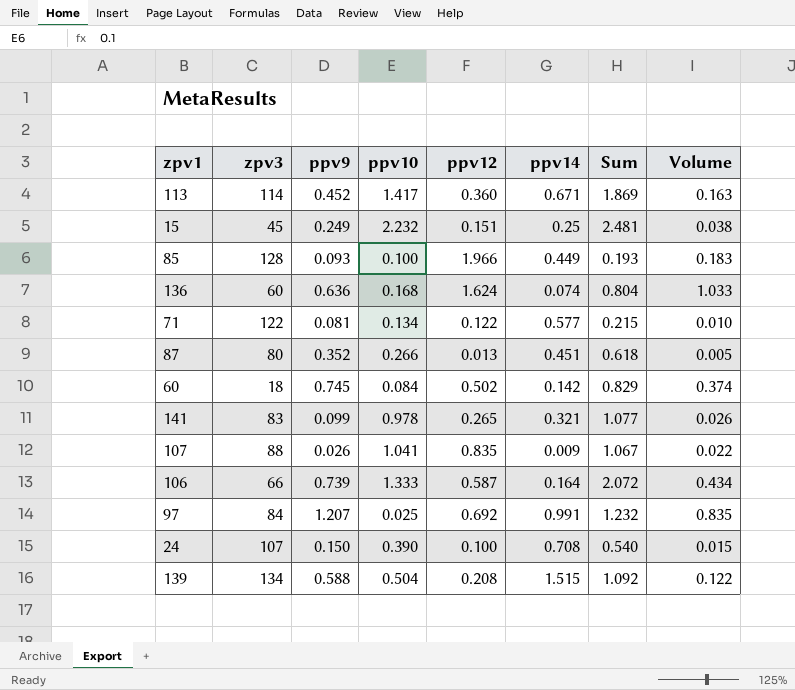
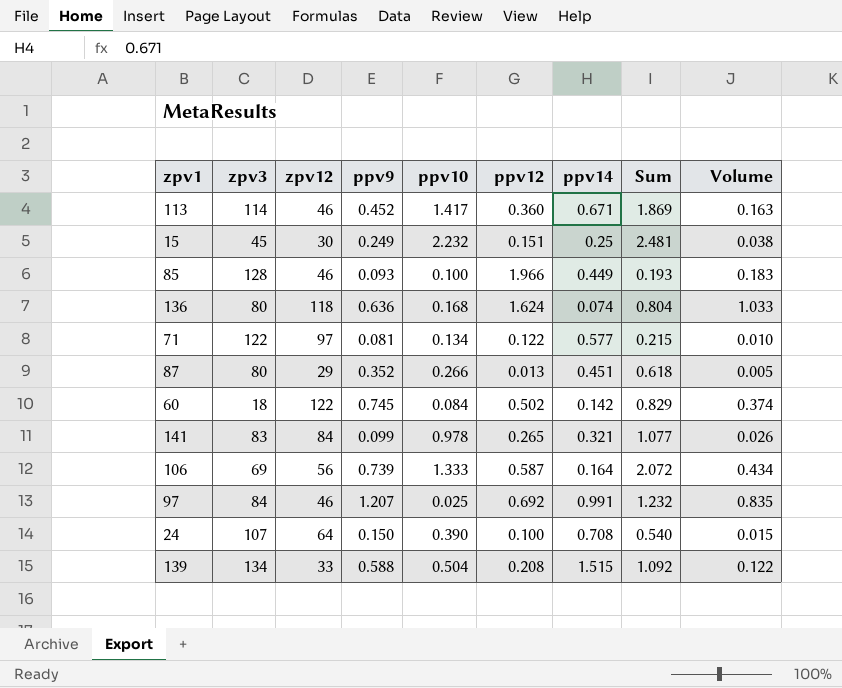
column zpv12 | position: none -> 3
row 107: 88 | 0.026 | 1.041 | 0.835 | 0.009 | 1.067 | 0.022 -> none
136 | zpv3: 60 -> 80
106 | zpv3: 66 -> 69

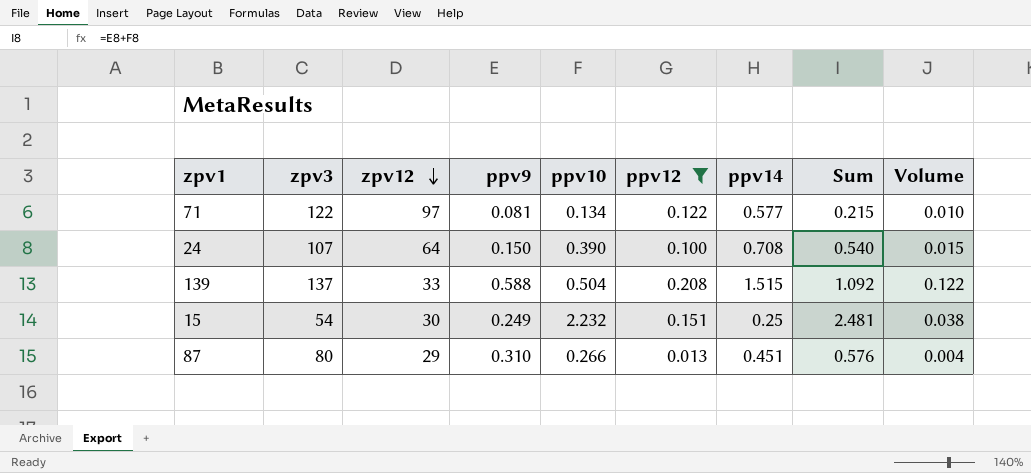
filter: none -> ppv12 <= 0.208
row order: none -> zpv12 descending
139 | zpv3: 134 -> 137
15 | zpv3: 45 -> 54
87 | ppv9: 0.352 -> 0.310
87 | Sum: 0.618 -> 0.576
87 | Volume: 0.005 -> 0.004

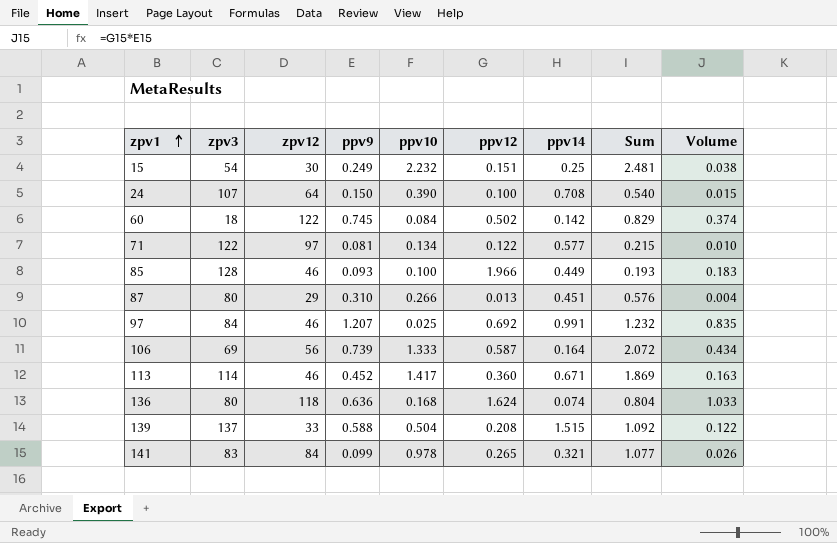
filter: ppv12 <= 0.208 -> none
row order: zpv12 descending -> zpv1 ascending

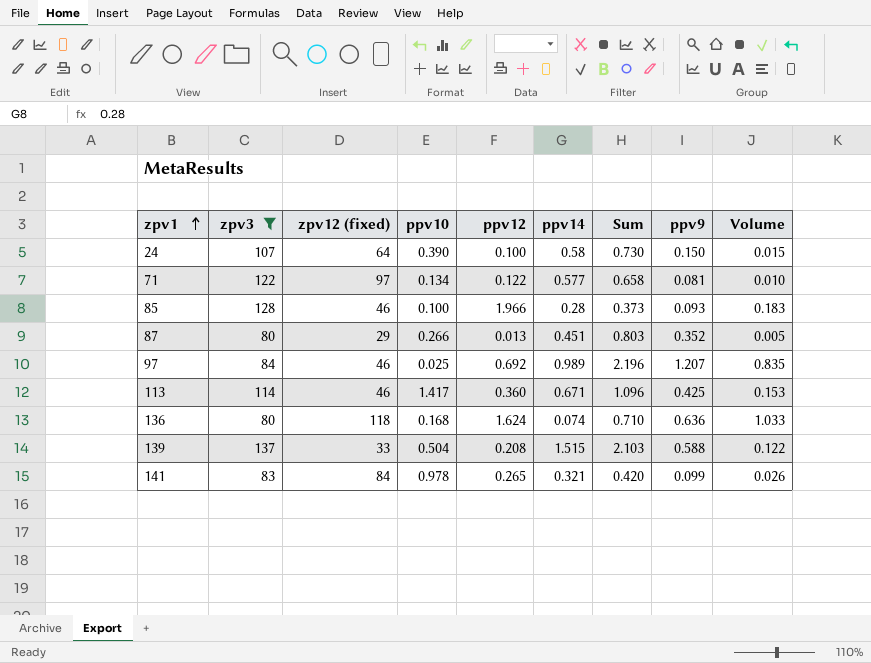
filter: none -> zpv3 >= 80
column name: zpv12 -> zpv12 (fixed)
column Sum | formula: [ppv9] + [ppv10] -> [ppv14] + [ppv9]
column ppv9 | position: 4 -> 8
24 | ppv14: 0.708 -> 0.58
85 | ppv14: 0.449 -> 0.28
87 | ppv9: 0.310 -> 0.352
87 | Volume: 0.004 -> 0.005
97 | ppv14: 0.991 -> 0.989
113 | ppv9: 0.452 -> 0.425
113 | Volume: 0.163 -> 0.153

